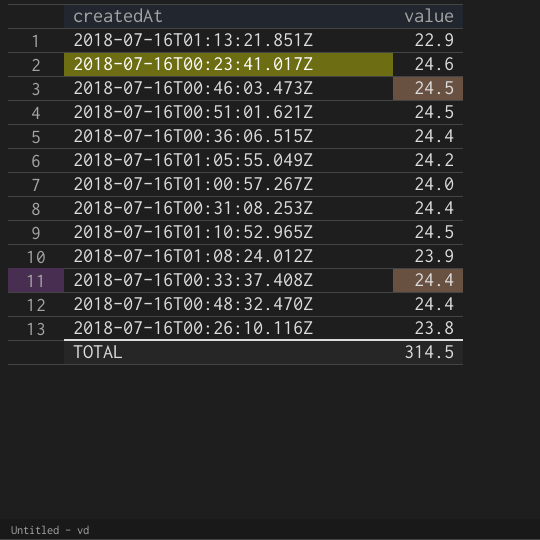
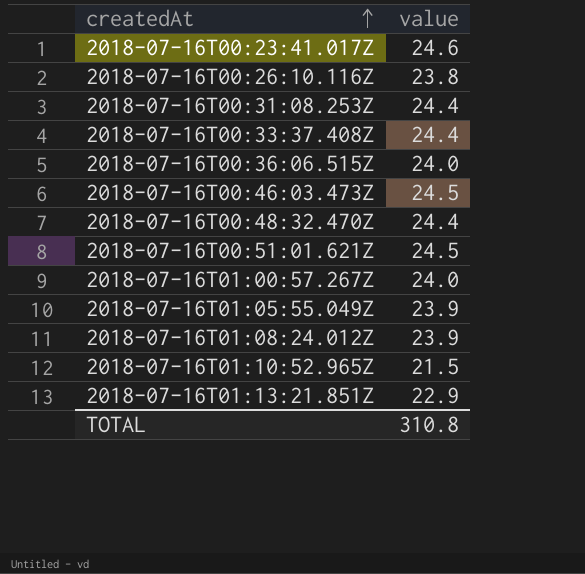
row order: none -> createdAt ascending
2018-07-16T00:36:06.515Z | value: 24.4 -> 24.0
2018-07-16T01:05:55.049Z | value: 24.2 -> 23.9
2018-07-16T01:10:52.965Z | value: 24.5 -> 21.5
TOTAL | value: 314.5 -> 310.8

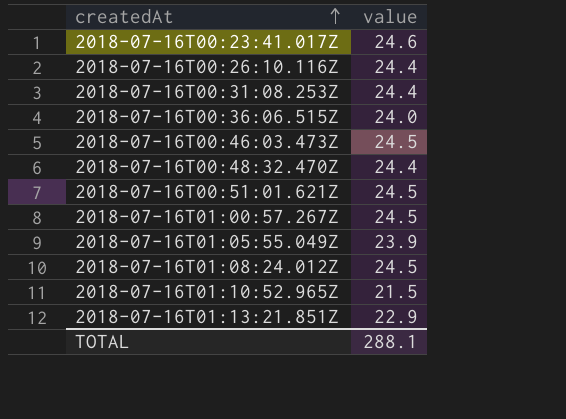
row 2018-07-16T00:33:37.408Z: 24.4 -> none
2018-07-16T00:26:10.116Z | value: 23.8 -> 24.4
2018-07-16T01:00:57.267Z | value: 24.0 -> 24.5
2018-07-16T01:08:24.012Z | value: 23.9 -> 24.5
TOTAL | value: 310.8 -> 288.1

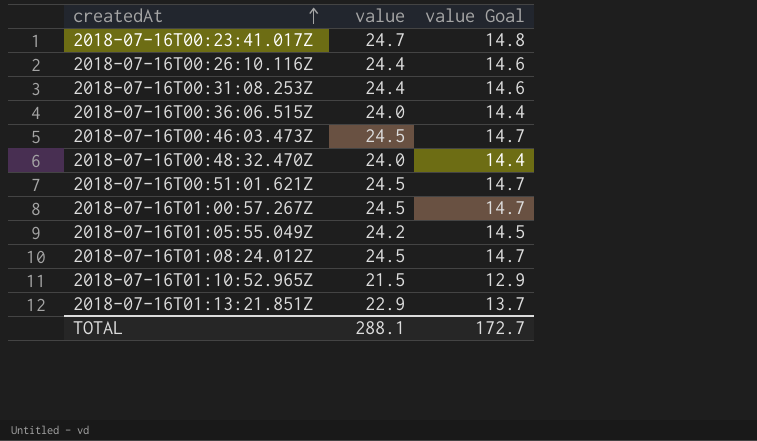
column value Goal | formula: none -> [value] * 0.6
2018-07-16T00:23:41.017Z | value: 24.6 -> 24.7
2018-07-16T00:48:32.470Z | value: 24.4 -> 24.0
2018-07-16T01:05:55.049Z | value: 23.9 -> 24.2

